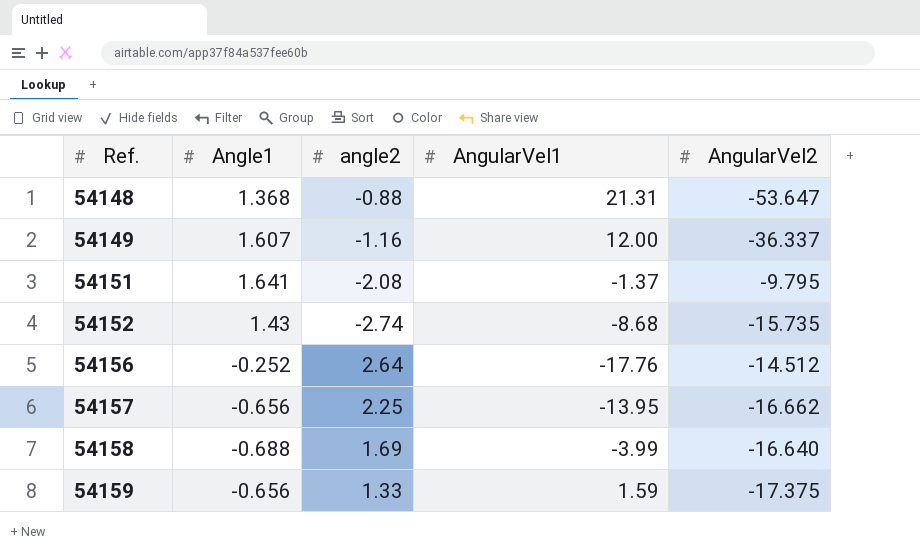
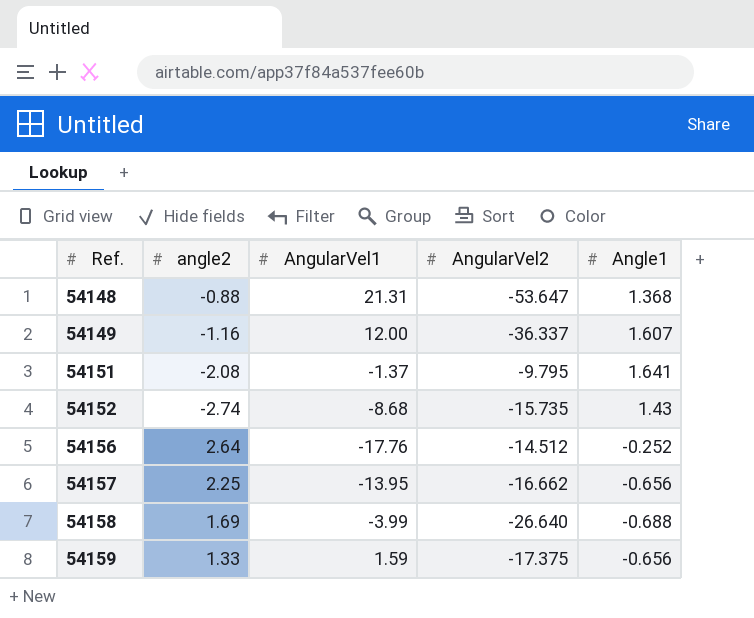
column Angle1 | position: 2 -> 5
54158 | AngularVel2: -16.640 -> -26.640

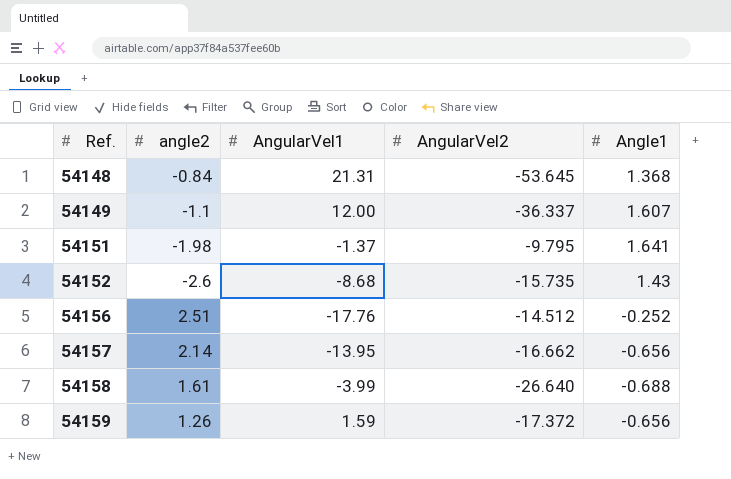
54148 | angle2: -0.88 -> -0.84
54148 | AngularVel2: -53.647 -> -53.645
54149 | angle2: -1.16 -> -1.1
54151 | angle2: -2.08 -> -1.98
54152 | angle2: -2.74 -> -2.6
54156 | angle2: 2.64 -> 2.51
54157 | angle2: 2.25 -> 2.14
54158 | angle2: 1.69 -> 1.61
54159 | angle2: 1.33 -> 1.26
54159 | AngularVel2: -17.375 -> -17.372

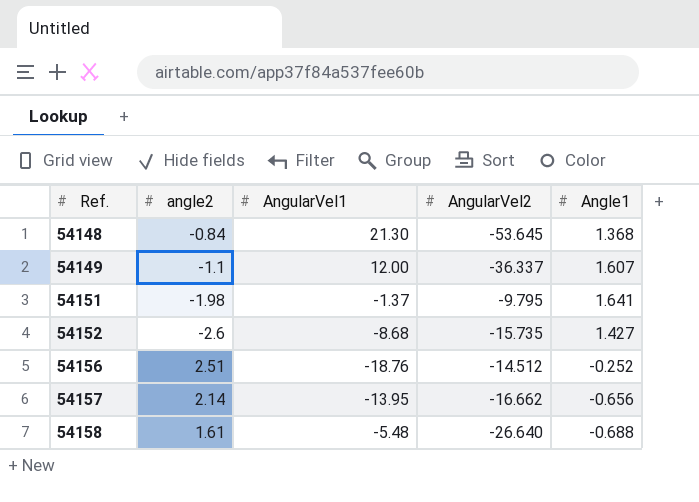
row 54159: 1.26 | 1.59 | -17.372 | -0.656 -> none
54148 | AngularVel1: 21.31 -> 21.30
54152 | Angle1: 1.43 -> 1.427
54156 | AngularVel1: -17.76 -> -18.76
54158 | AngularVel1: -3.99 -> -5.48

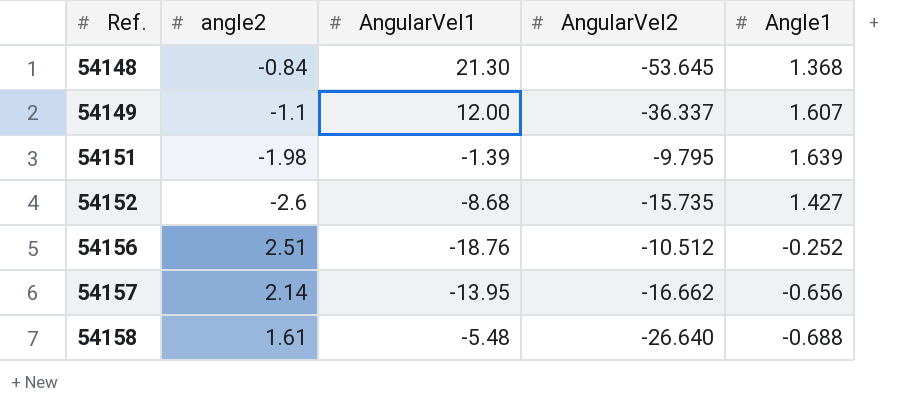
54151 | AngularVel1: -1.37 -> -1.39
54151 | Angle1: 1.641 -> 1.639
54156 | AngularVel2: -14.512 -> -10.512

